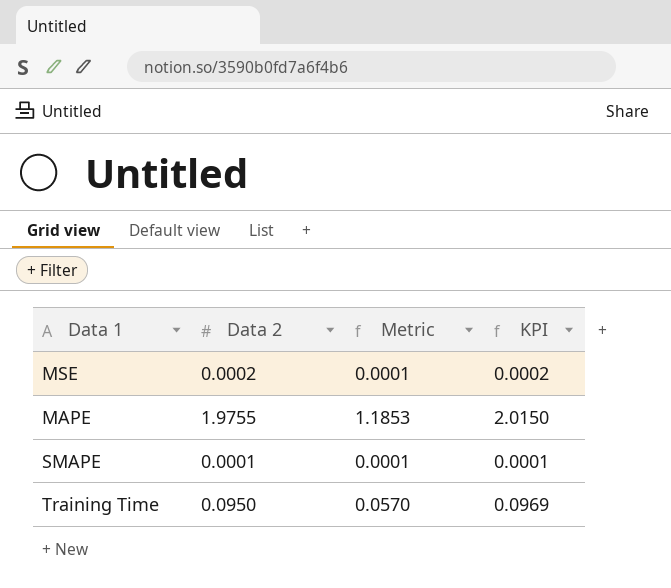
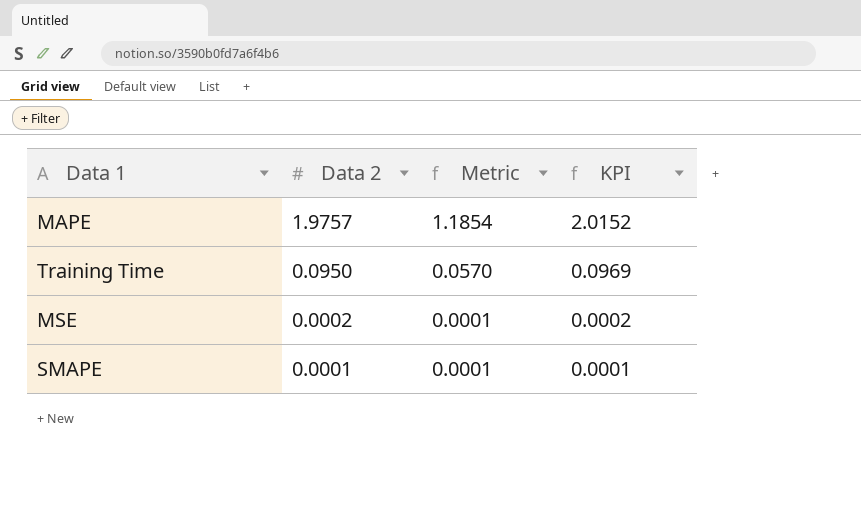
row order: none -> Data 2 descending
MAPE | Data 2: 1.9755 -> 1.9757
MAPE | Metric: 1.1853 -> 1.1854
MAPE | KPI: 2.0150 -> 2.0152

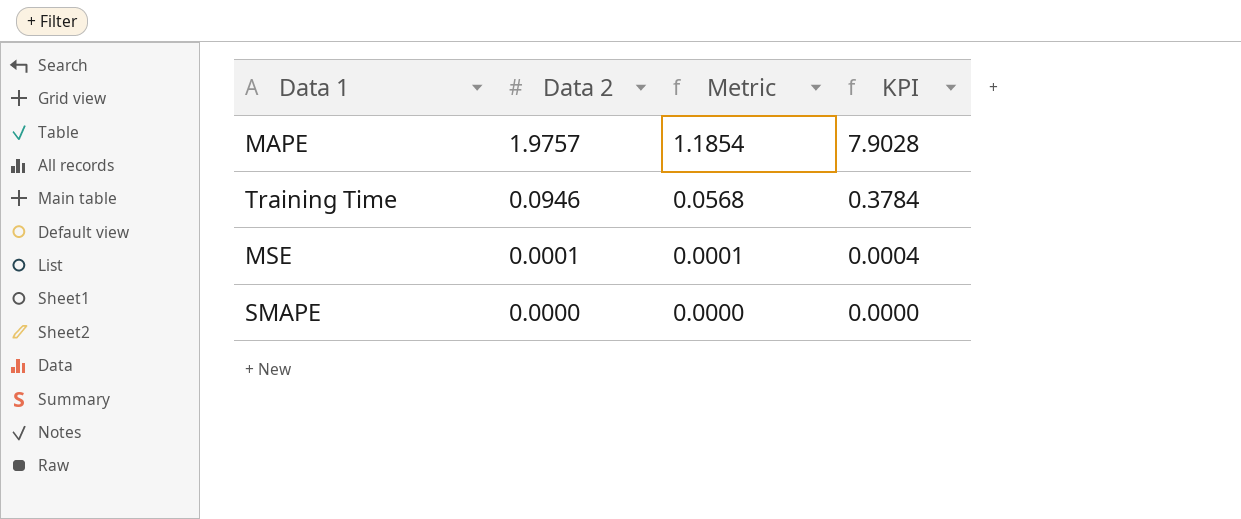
column KPI | formula: [Data 2] * 1.02 -> [Data 2] * 4
Training Time | Data 2: 0.0950 -> 0.0946
Training Time | Metric: 0.0570 -> 0.0568
MSE | Data 2: 0.0002 -> 0.0001
SMAPE | Data 2: 0.0001 -> 0.0000
SMAPE | Metric: 0.0001 -> 0.0000

